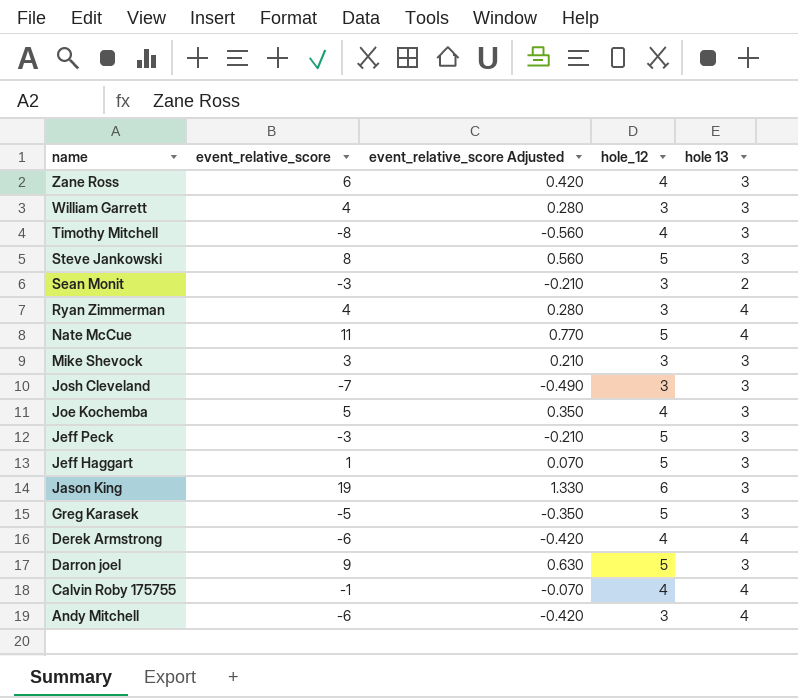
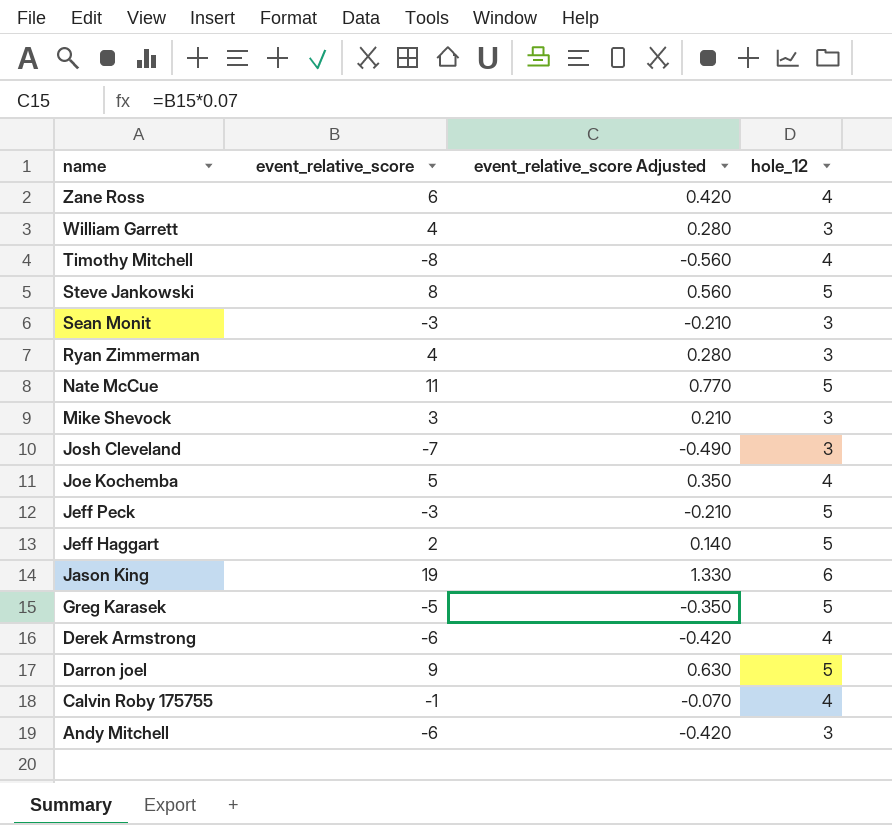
column hole 13 | position: 5 -> none
Jeff Haggart | event_relative_score: 1 -> 2
Jeff Haggart | event_relative_score Adjusted: 0.070 -> 0.140

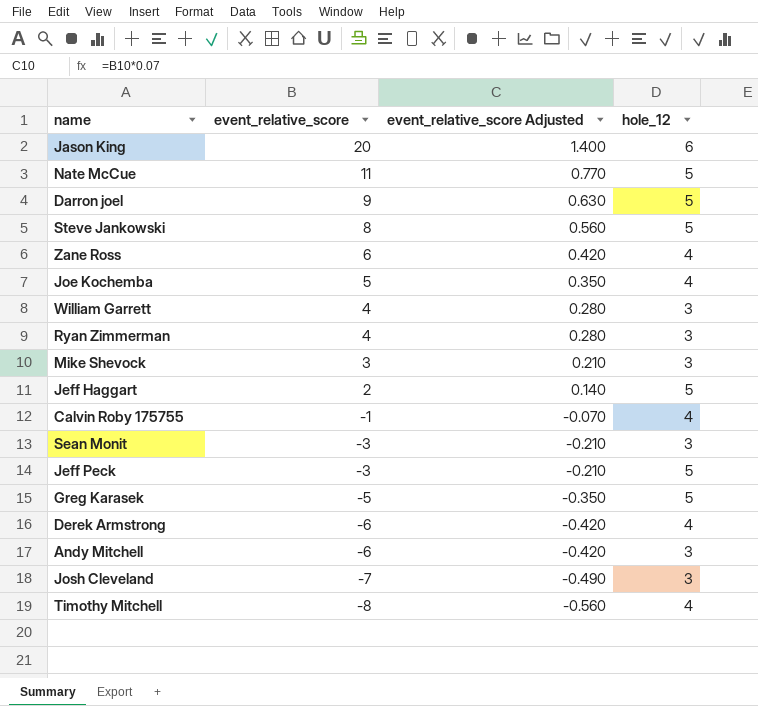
row order: name descending -> event_relative_score descending
Jason King | event_relative_score: 19 -> 20
Jason King | event_relative_score Adjusted: 1.330 -> 1.400

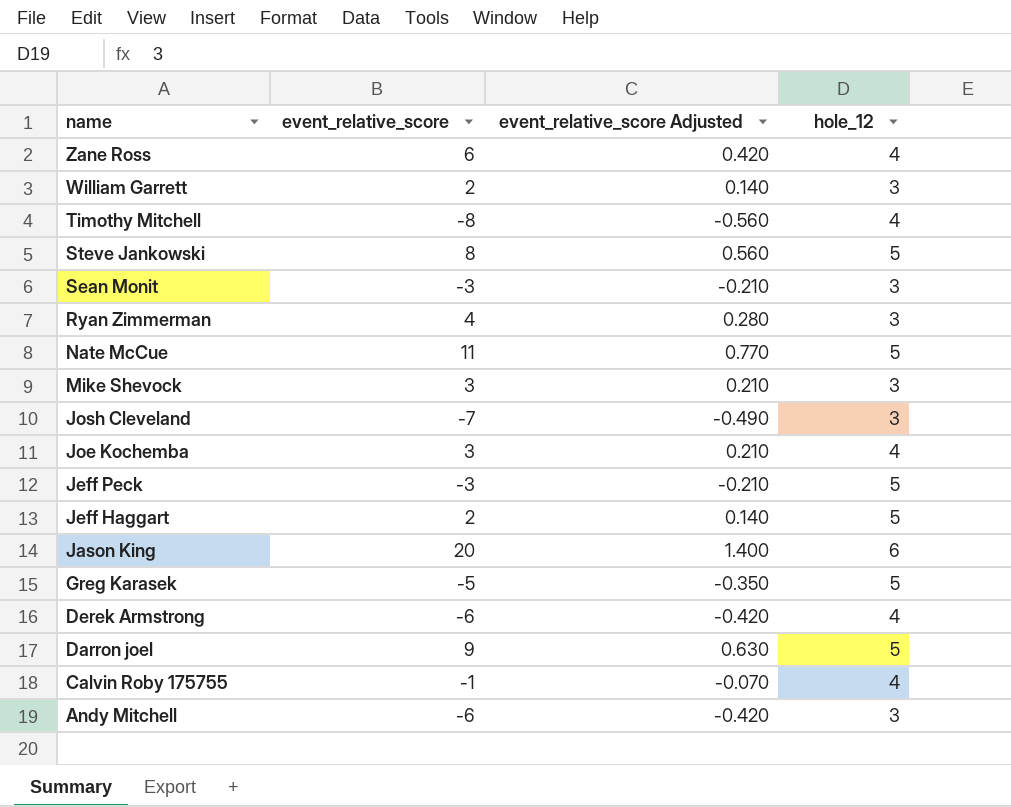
row order: event_relative_score descending -> name descending
William Garrett | event_relative_score: 4 -> 2
William Garrett | event_relative_score Adjusted: 0.280 -> 0.140
Joe Kochemba | event_relative_score: 5 -> 3
Joe Kochemba | event_relative_score Adjusted: 0.350 -> 0.210

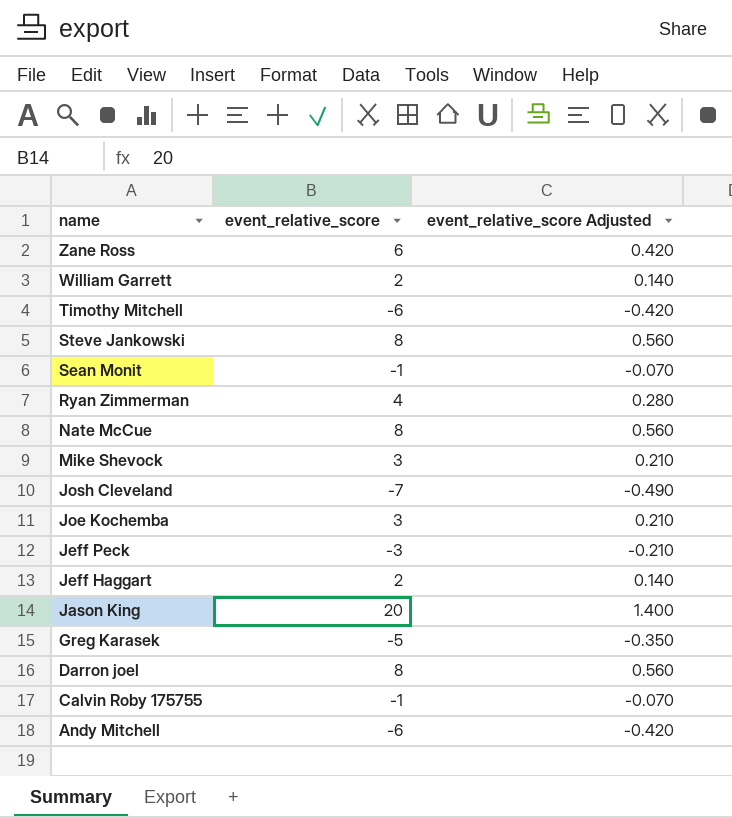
column hole_12 | position: 4 -> none
row Derek Armstrong: -6 | -0.420 | 4 -> none
Timothy Mitchell | event_relative_score: -8 -> -6
Timothy Mitchell | event_relative_score Adjusted: -0.560 -> -0.420
Sean Monit | event_relative_score: -3 -> -1
Sean Monit | event_relative_score Adjusted: -0.210 -> -0.070
Nate McCue | event_relative_score: 11 -> 8
Nate McCue | event_relative_score Adjusted: 0.770 -> 0.560
Darron joel | event_relative_score: 9 -> 8
Darron joel | event_relative_score Adjusted: 0.630 -> 0.560

